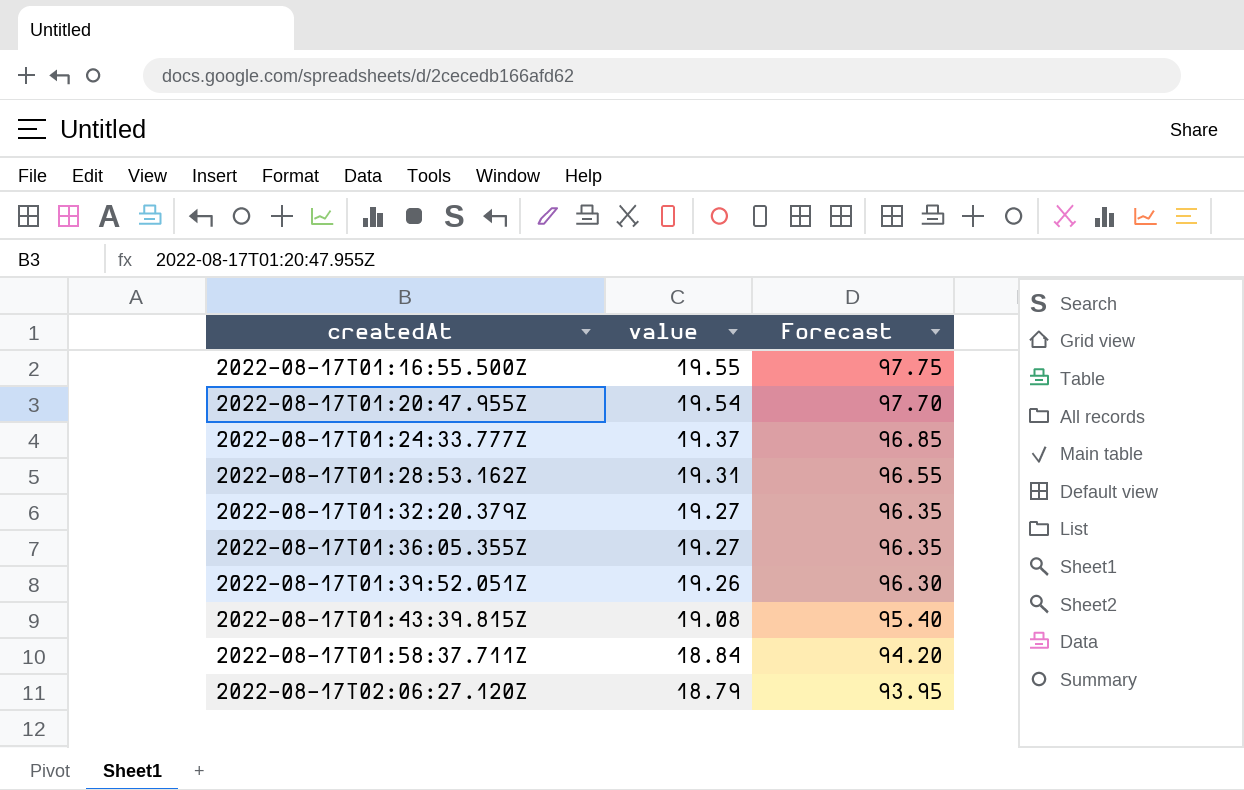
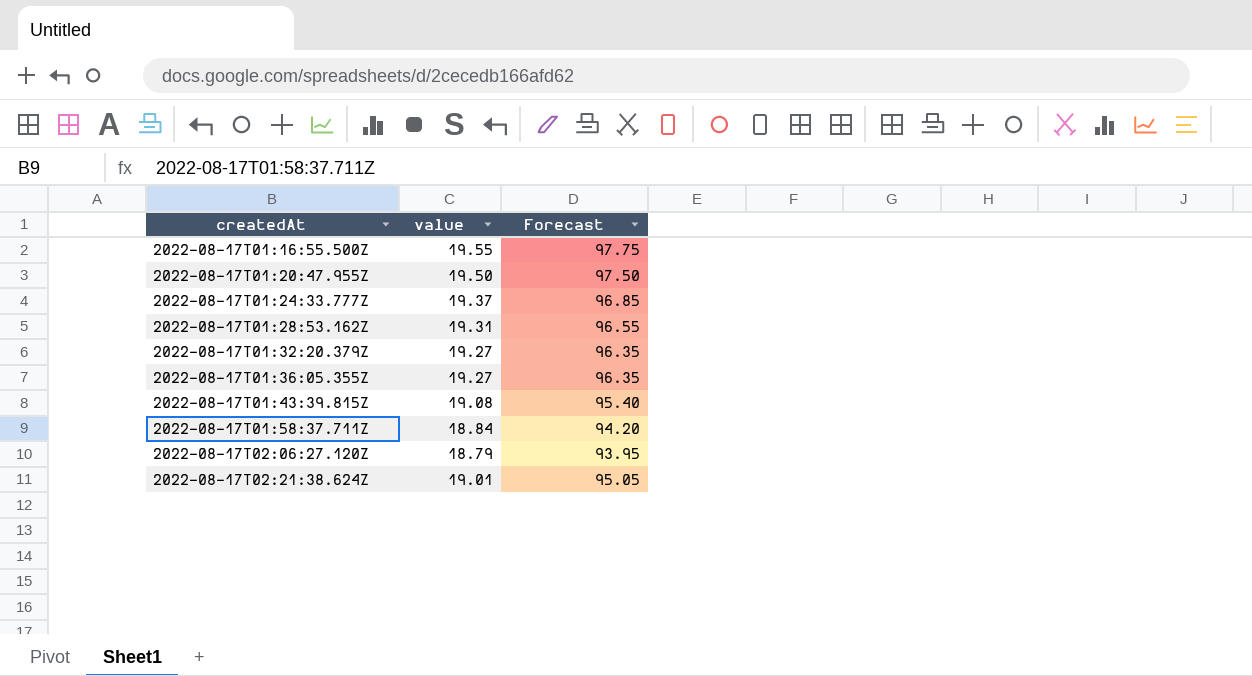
row 2022-08-17T01:39:52.051Z: 19.26 | 96.30 -> none
2022-08-17T01:20:47.955Z | value: 19.54 -> 19.50
2022-08-17T01:20:47.955Z | Forecast: 97.70 -> 97.50
row 2022-08-17T02:21:38.624Z: none -> 19.01 | 95.05

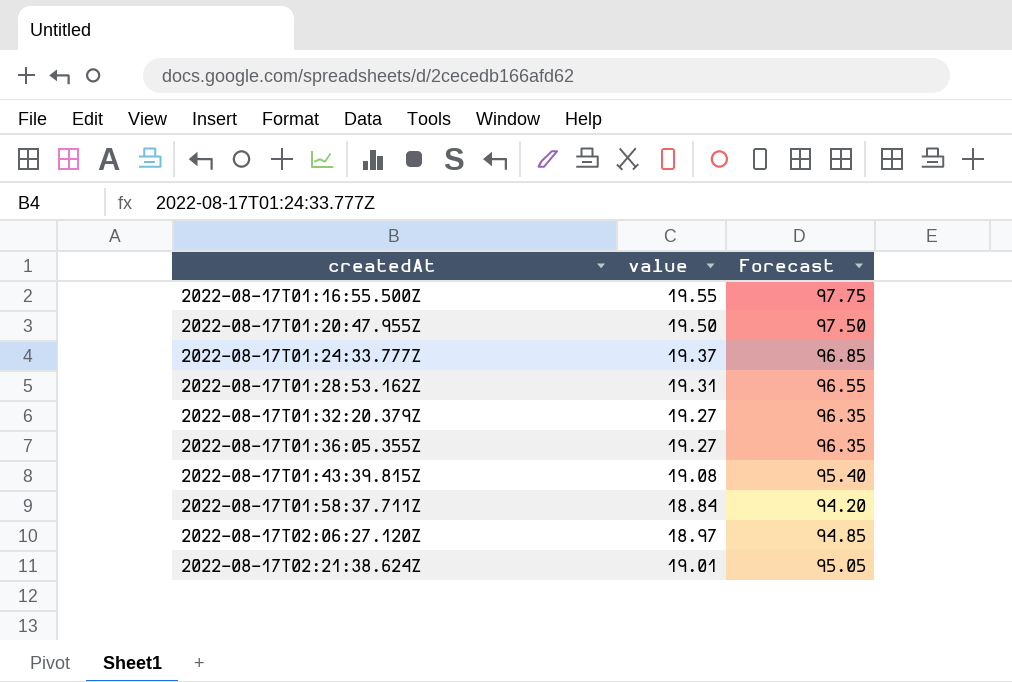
2022-08-17T02:06:27.120Z | value: 18.79 -> 18.97
2022-08-17T02:06:27.120Z | Forecast: 93.95 -> 94.85

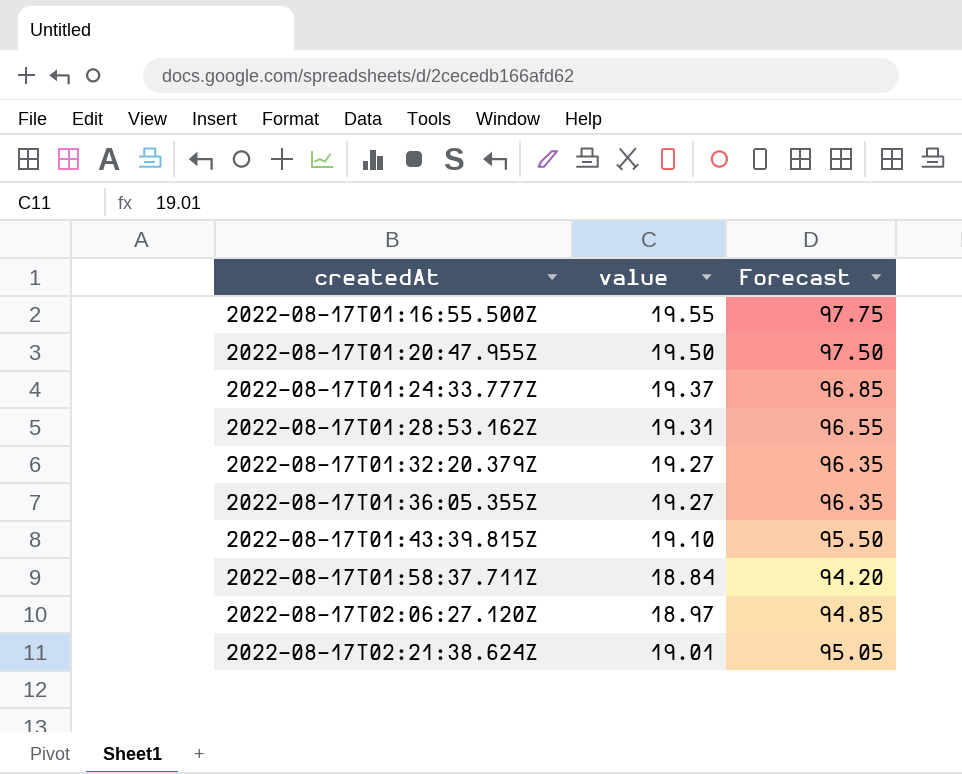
2022-08-17T01:43:39.815Z | value: 19.08 -> 19.10
2022-08-17T01:43:39.815Z | Forecast: 95.40 -> 95.50

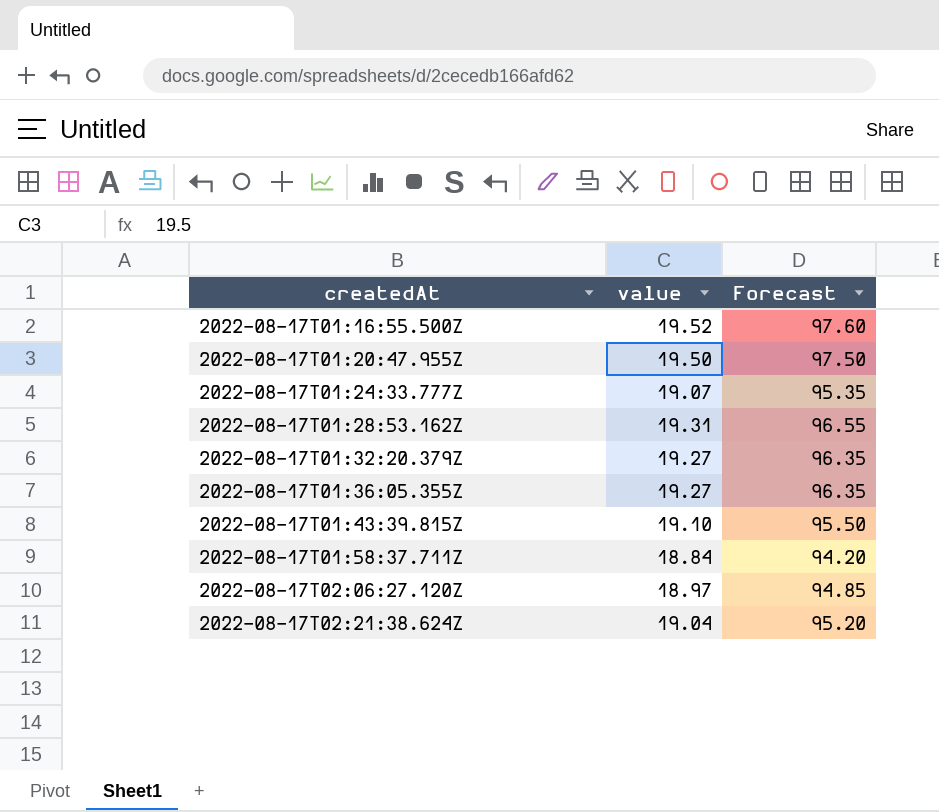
2022-08-17T01:16:55.500Z | value: 19.55 -> 19.52
2022-08-17T01:16:55.500Z | Forecast: 97.75 -> 97.60
2022-08-17T01:24:33.777Z | value: 19.37 -> 19.07
2022-08-17T01:24:33.777Z | Forecast: 96.85 -> 95.35
2022-08-17T02:21:38.624Z | value: 19.01 -> 19.04
2022-08-17T02:21:38.624Z | Forecast: 95.05 -> 95.20

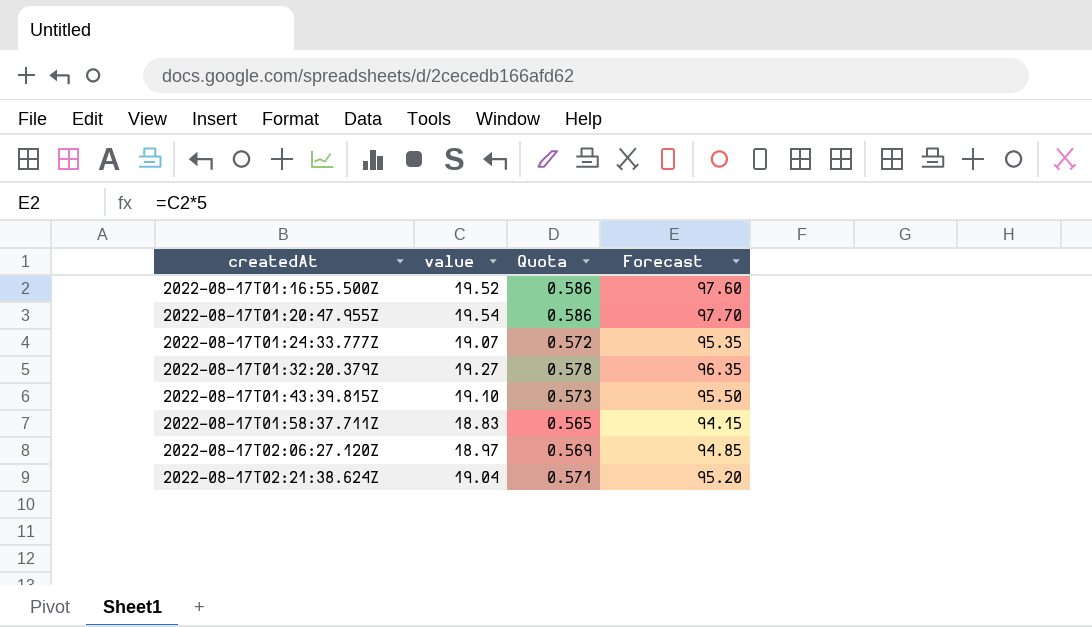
column Quota | formula: none -> [value] * 0.03
row 2022-08-17T01:28:53.162Z: 19.31 | 96.55 -> none
row 2022-08-17T01:36:05.355Z: 19.27 | 96.35 -> none
2022-08-17T01:20:47.955Z | value: 19.50 -> 19.54
2022-08-17T01:20:47.955Z | Forecast: 97.50 -> 97.70
2022-08-17T01:58:37.711Z | value: 18.84 -> 18.83
2022-08-17T01:58:37.711Z | Forecast: 94.20 -> 94.15

